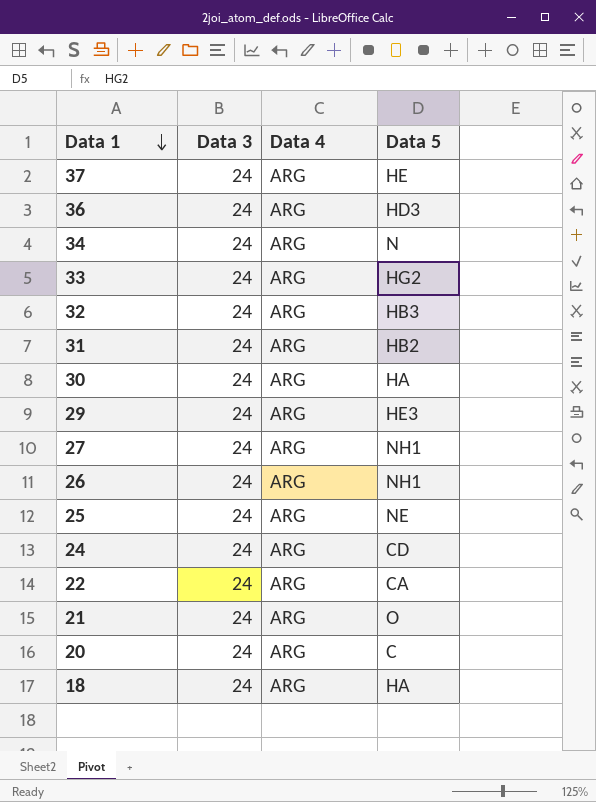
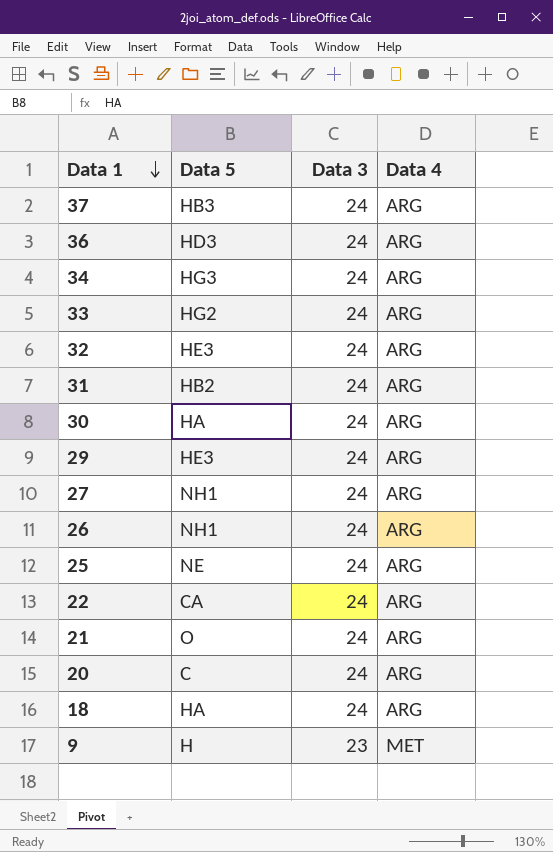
column Data 5 | position: 4 -> 2
row 24: 24 | ARG | CD -> none
37 | Data 5: HE -> HB3
34 | Data 5: N -> HG3
32 | Data 5: HB3 -> HE3
row 9: none -> H | 23 | MET

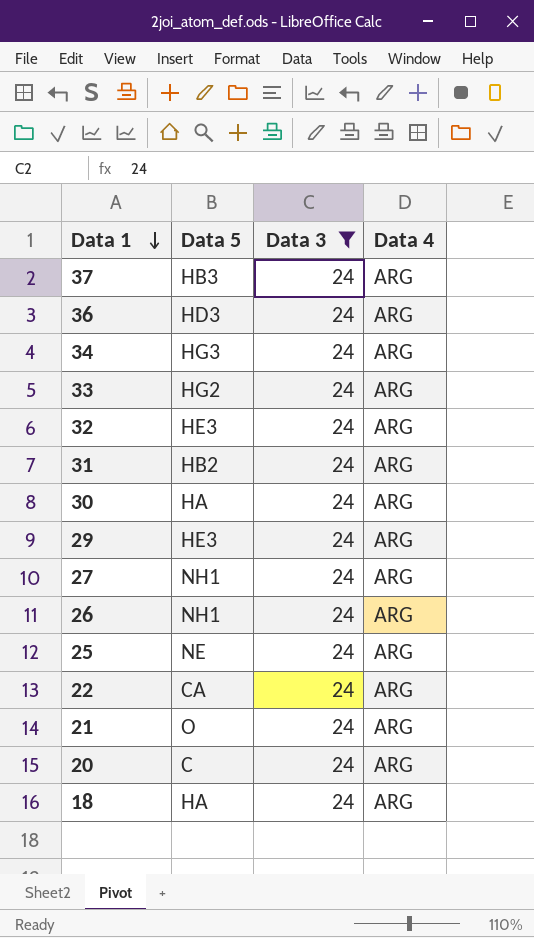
filter: none -> Data 3 = 24

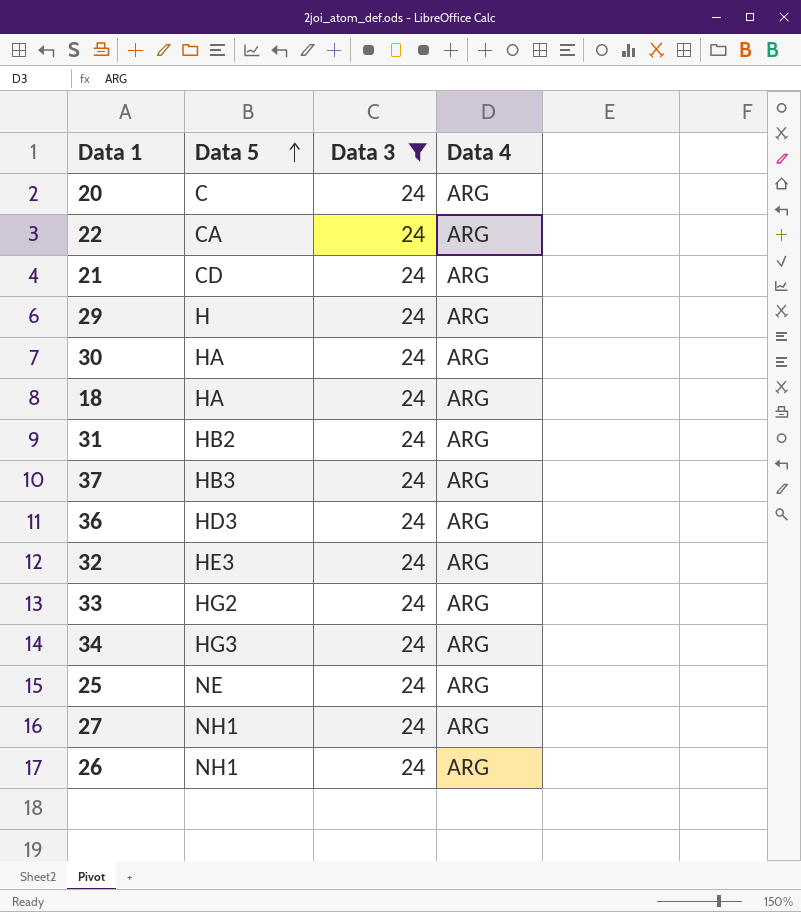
row order: Data 1 descending -> Data 5 ascending
21 | Data 5: O -> CD
29 | Data 5: HE3 -> H

